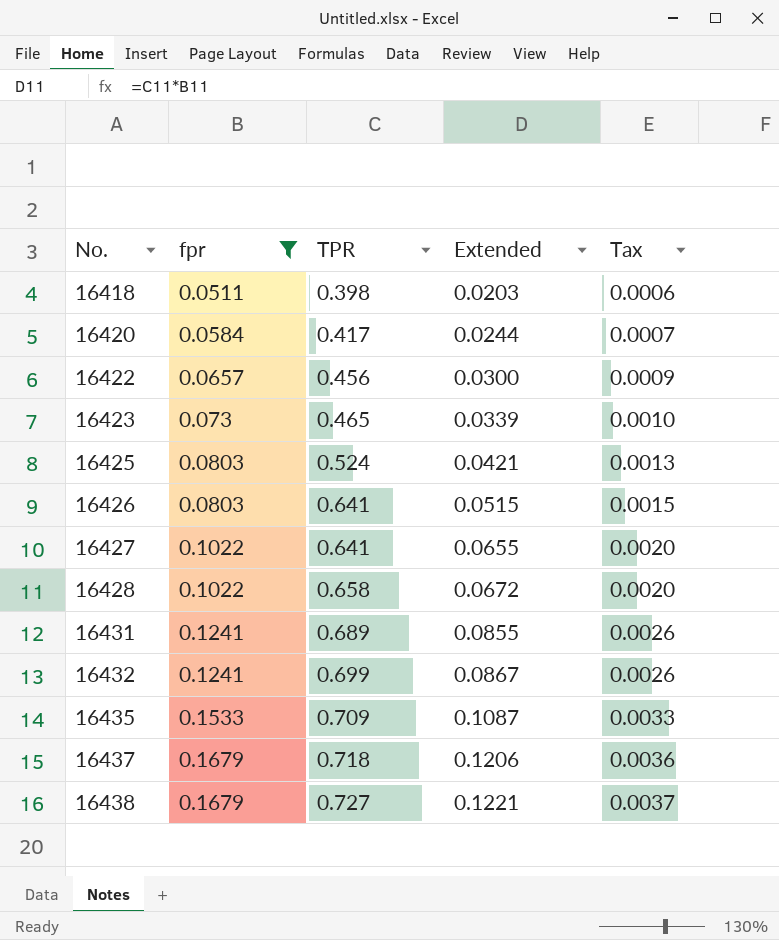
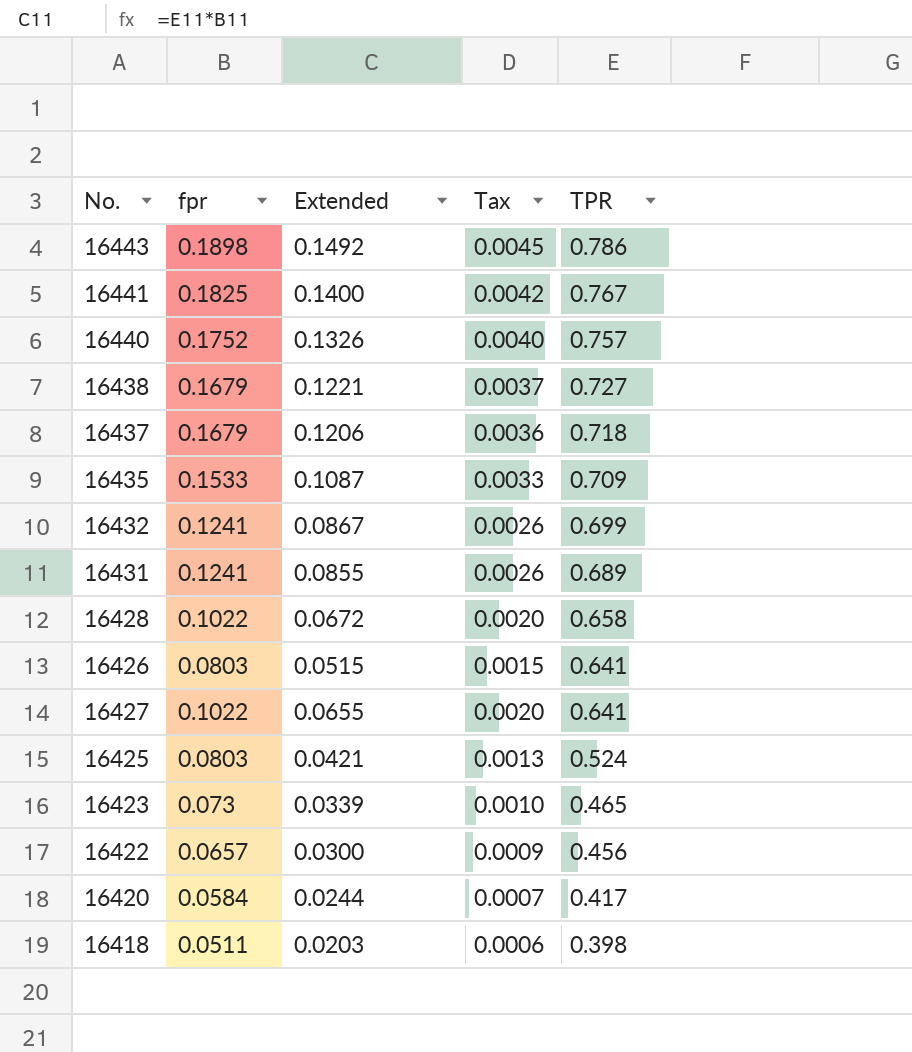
filter: fpr <= 0.1679 -> none
row order: No. ascending -> TPR descending
column TPR | position: 3 -> 5

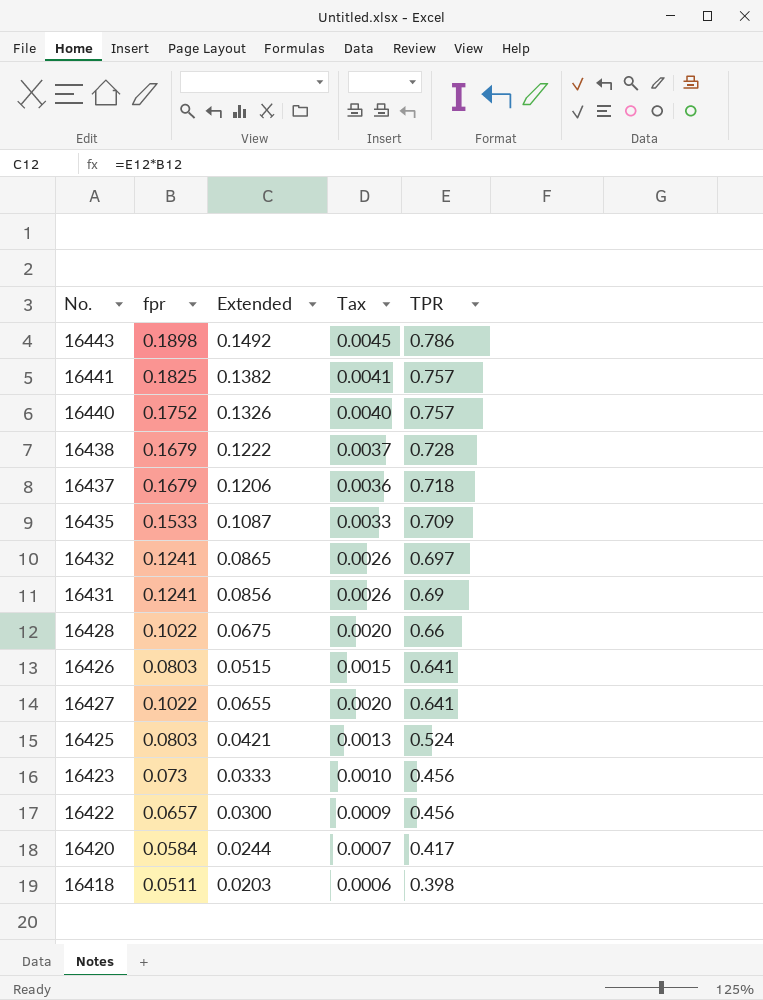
16441 | Extended: 0.1400 -> 0.1382
16441 | Tax: 0.0042 -> 0.0041
16441 | TPR: 0.767 -> 0.757
16438 | Extended: 0.1221 -> 0.1222
16438 | TPR: 0.727 -> 0.728
16432 | Extended: 0.0867 -> 0.0865
16432 | TPR: 0.699 -> 0.697
16431 | Extended: 0.0855 -> 0.0856
16431 | TPR: 0.689 -> 0.69
16428 | Extended: 0.0672 -> 0.0675
16428 | TPR: 0.658 -> 0.66
16423 | Extended: 0.0339 -> 0.0333
16423 | TPR: 0.465 -> 0.456

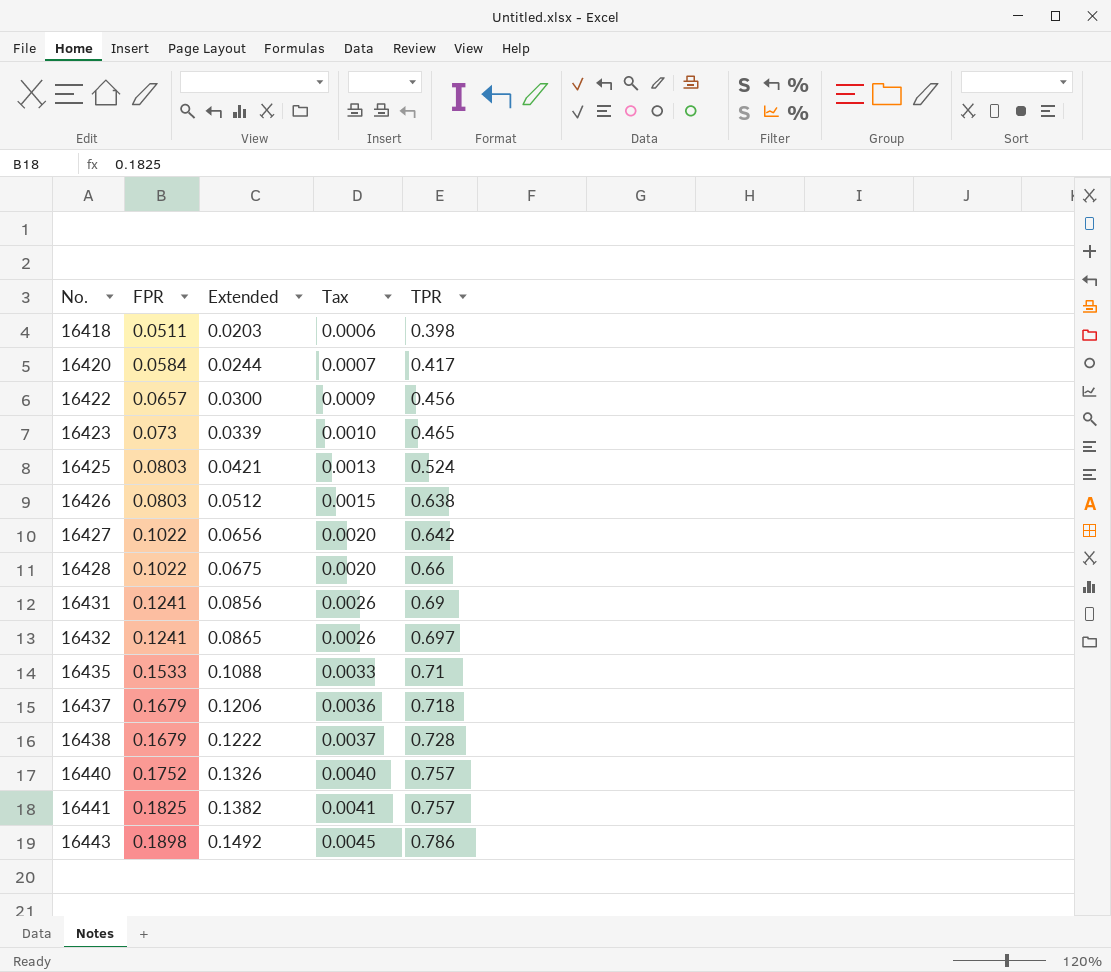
row order: TPR descending -> No. ascending
column name: fpr -> FPR
16423 | Extended: 0.0333 -> 0.0339
16423 | TPR: 0.456 -> 0.465
16426 | Extended: 0.0515 -> 0.0512
16426 | TPR: 0.641 -> 0.638
16427 | Extended: 0.0655 -> 0.0656
16427 | TPR: 0.641 -> 0.642
16435 | Extended: 0.1087 -> 0.1088
16435 | TPR: 0.709 -> 0.71

